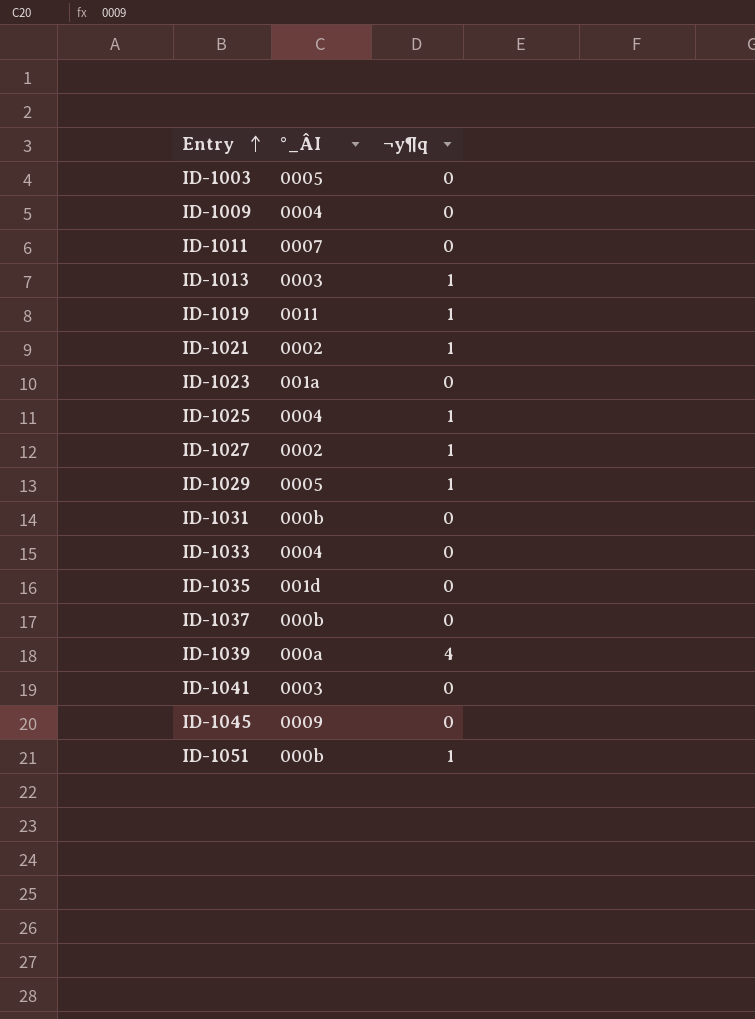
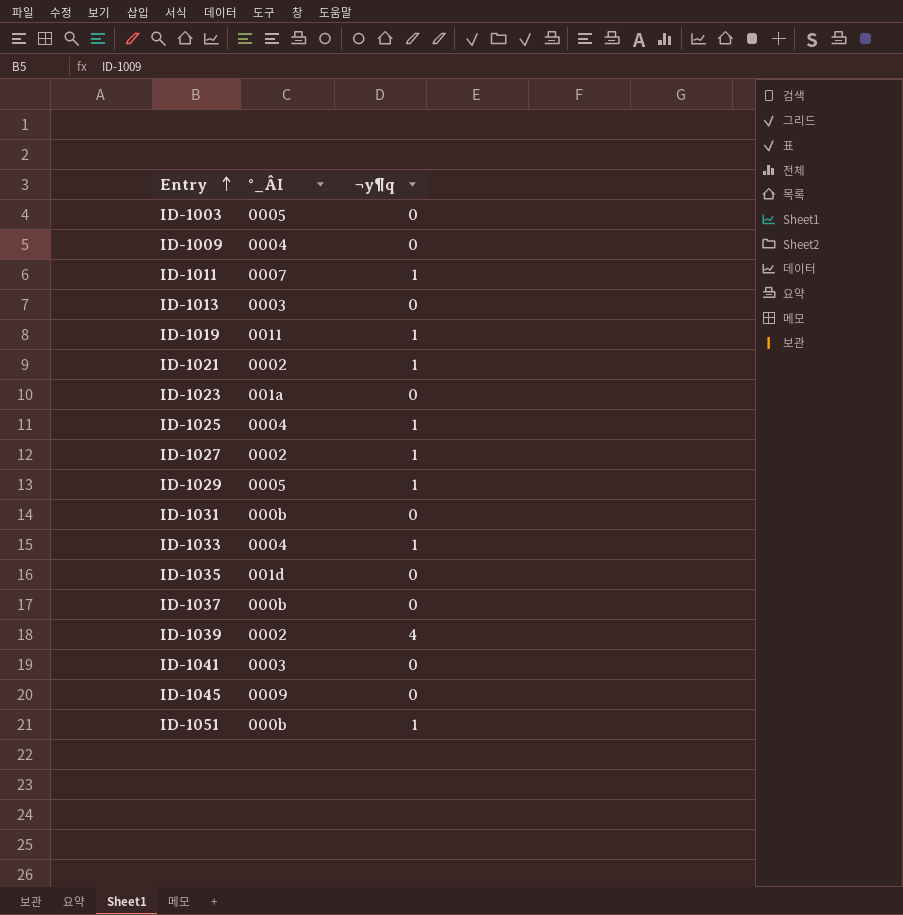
ID-1011 | ¬y¶q: 0 -> 1
ID-1013 | ¬y¶q: 1 -> 0
ID-1033 | ¬y¶q: 0 -> 1
ID-1039 | °_ÂI: 000a -> 0002

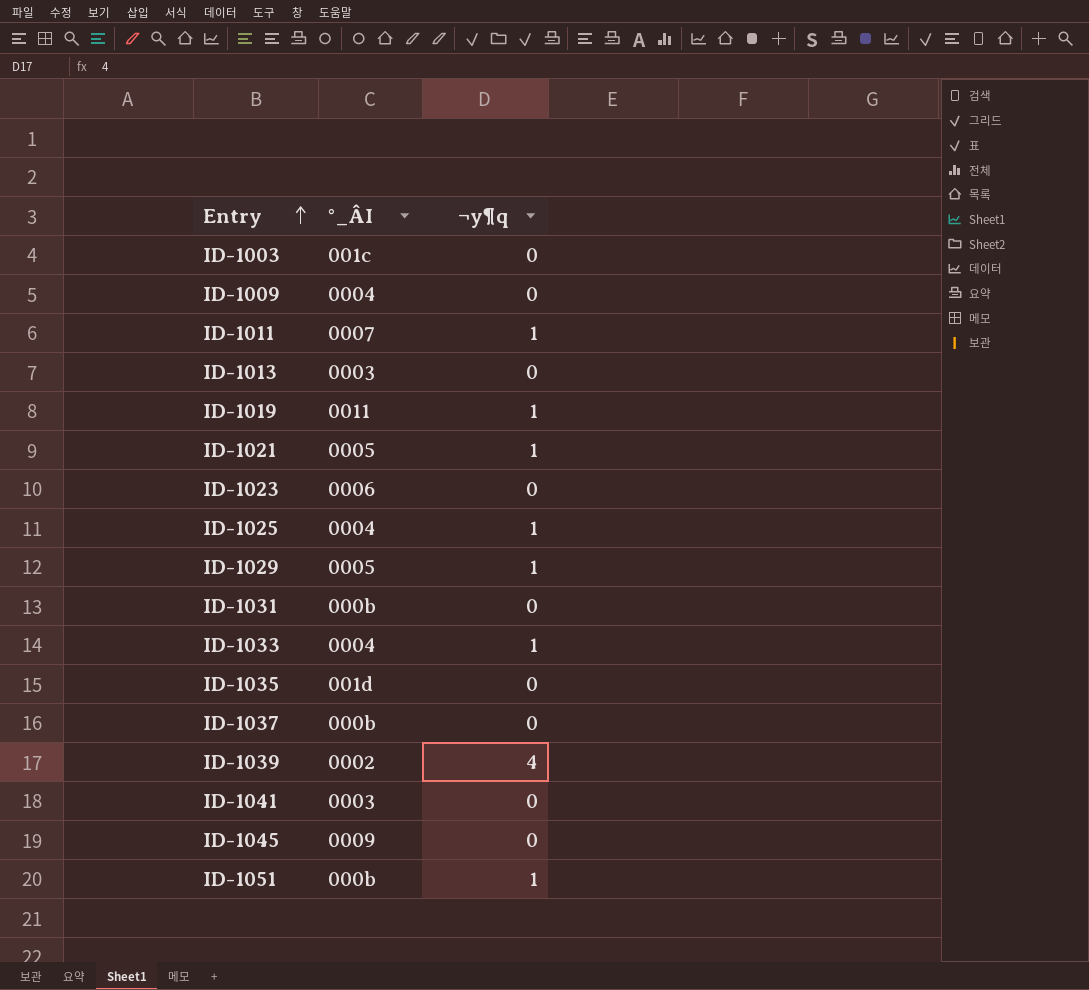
row ID-1027: 0002 | 1 -> none
ID-1003 | °_ÂI: 0005 -> 001c
ID-1021 | °_ÂI: 0002 -> 0005
ID-1023 | °_ÂI: 001a -> 0006

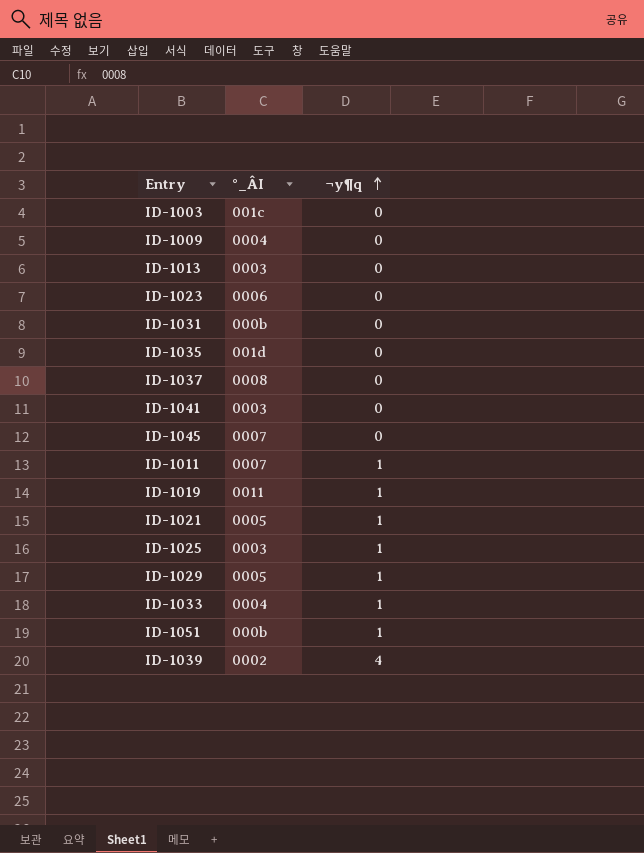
row order: Entry ascending -> ¬y¶q ascending
ID-1037 | °_ÂI: 000b -> 0008
ID-1045 | °_ÂI: 0009 -> 0007
ID-1025 | °_ÂI: 0004 -> 0003

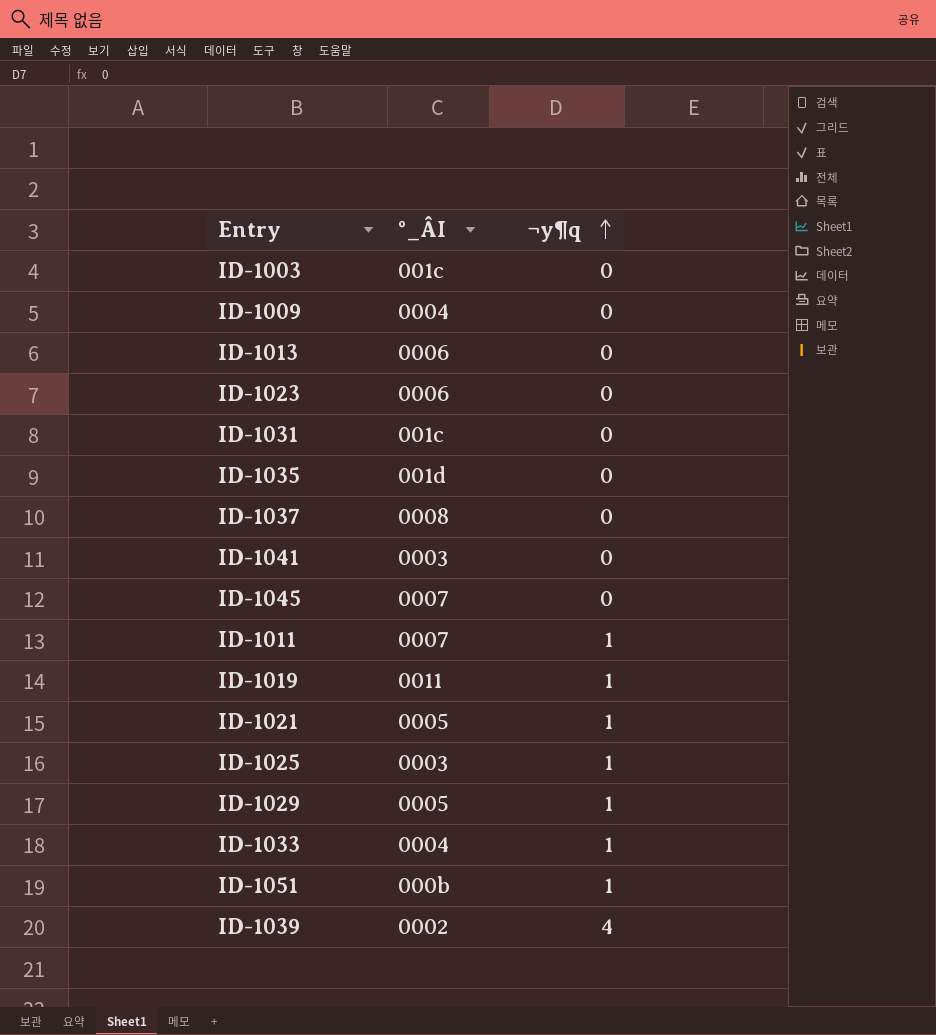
ID-1013 | °_ÂI: 0003 -> 0006
ID-1031 | °_ÂI: 000b -> 001c

